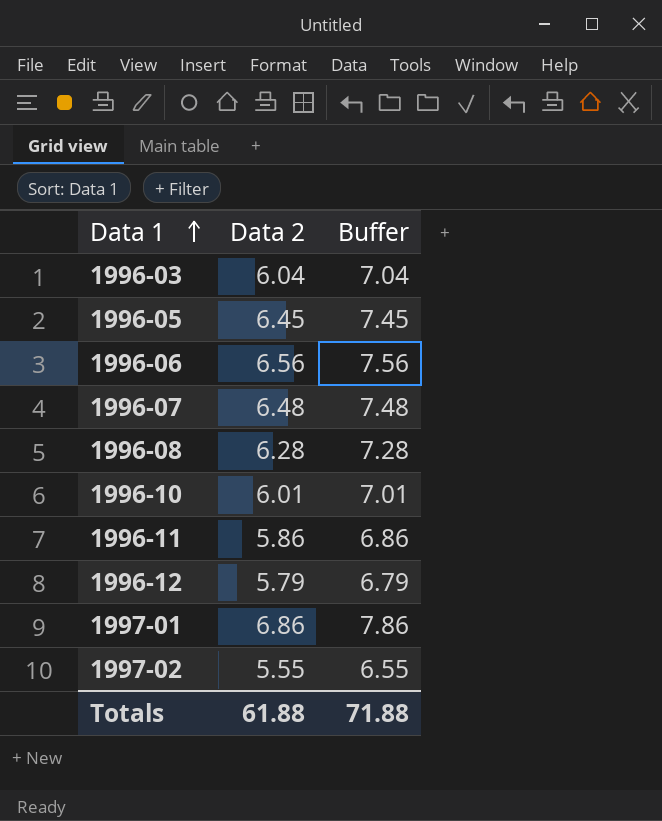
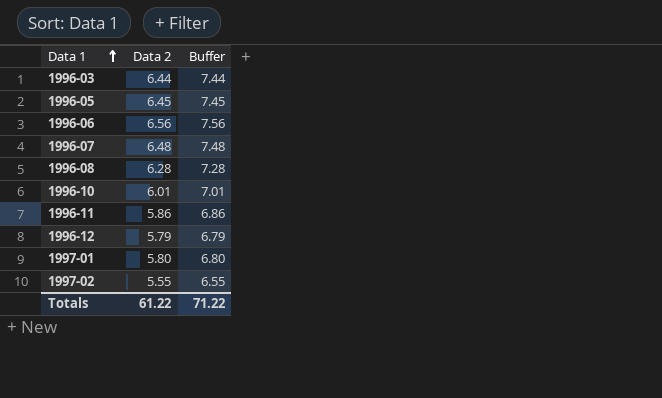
1996-03 | Data 2: 6.04 -> 6.44
1996-03 | Buffer: 7.04 -> 7.44
1997-01 | Data 2: 6.86 -> 5.80
1997-01 | Buffer: 7.86 -> 6.80
Totals | Data 2: 61.88 -> 61.22
Totals | Buffer: 71.88 -> 71.22

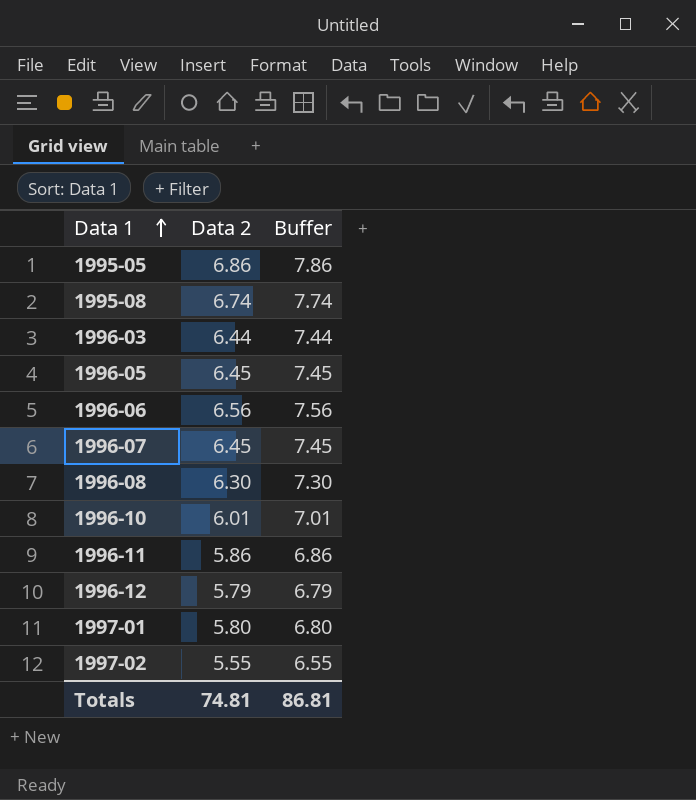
row 1995-05: none -> 6.86 | 7.86
row 1995-08: none -> 6.74 | 7.74
1996-07 | Data 2: 6.48 -> 6.45
1996-07 | Buffer: 7.48 -> 7.45
1996-08 | Data 2: 6.28 -> 6.30
1996-08 | Buffer: 7.28 -> 7.30
Totals | Data 2: 61.22 -> 74.81
Totals | Buffer: 71.22 -> 86.81

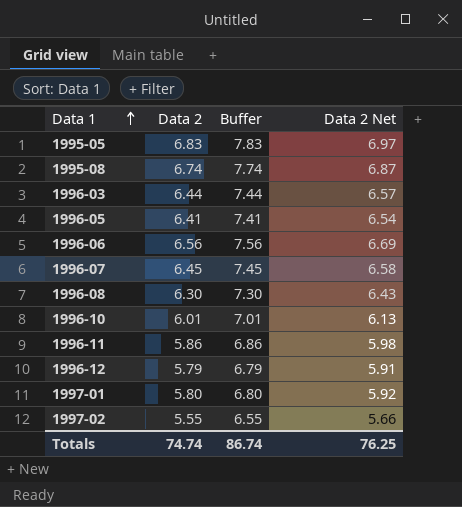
column Data 2 Net | formula: none -> [Data 2] * 1.02
1995-05 | Data 2: 6.86 -> 6.83
1995-05 | Buffer: 7.86 -> 7.83
1996-05 | Data 2: 6.45 -> 6.41
1996-05 | Buffer: 7.45 -> 7.41
Totals | Data 2: 74.81 -> 74.74
Totals | Buffer: 86.81 -> 86.74

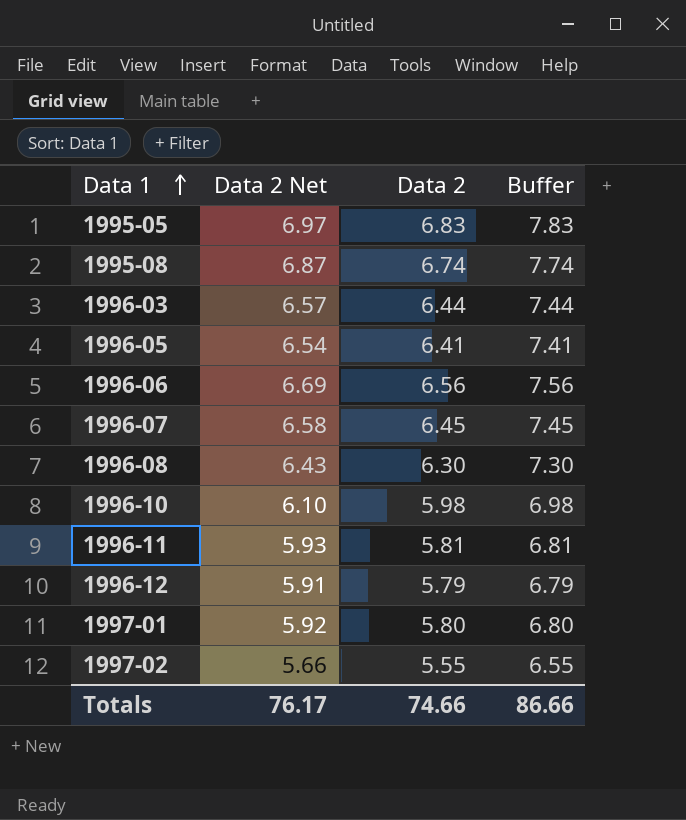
column Data 2 Net | position: 4 -> 2
1996-10 | Data 2 Net: 6.13 -> 6.10
1996-10 | Data 2: 6.01 -> 5.98
1996-10 | Buffer: 7.01 -> 6.98
1996-11 | Data 2 Net: 5.98 -> 5.93
1996-11 | Data 2: 5.86 -> 5.81
1996-11 | Buffer: 6.86 -> 6.81
Totals | Data 2 Net: 76.25 -> 76.17
Totals | Data 2: 74.74 -> 74.66
Totals | Buffer: 86.74 -> 86.66

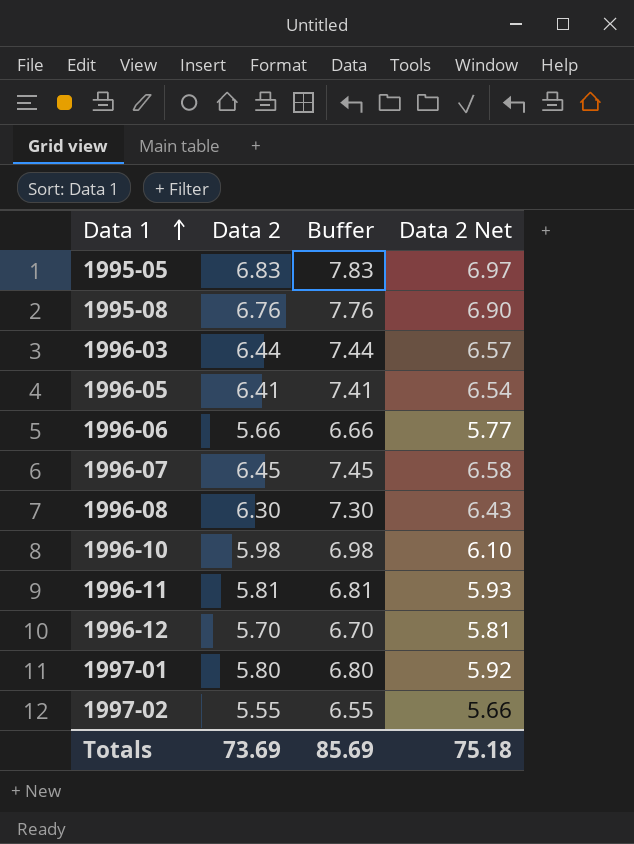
column Data 2 Net | position: 2 -> 4
1995-08 | Data 2: 6.74 -> 6.76
1995-08 | Buffer: 7.74 -> 7.76
1995-08 | Data 2 Net: 6.87 -> 6.90
1996-06 | Data 2: 6.56 -> 5.66
1996-06 | Buffer: 7.56 -> 6.66
1996-06 | Data 2 Net: 6.69 -> 5.77
1996-12 | Data 2: 5.79 -> 5.70
1996-12 | Buffer: 6.79 -> 6.70
1996-12 | Data 2 Net: 5.91 -> 5.81
Totals | Data 2: 74.66 -> 73.69
Totals | Buffer: 86.66 -> 85.69
Totals | Data 2 Net: 76.17 -> 75.18

